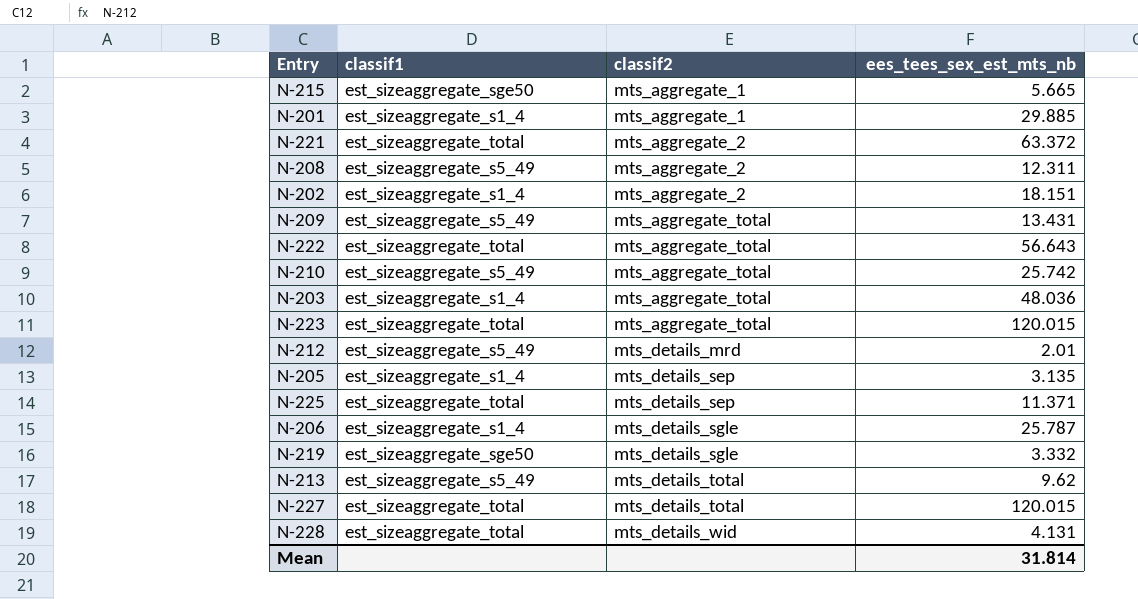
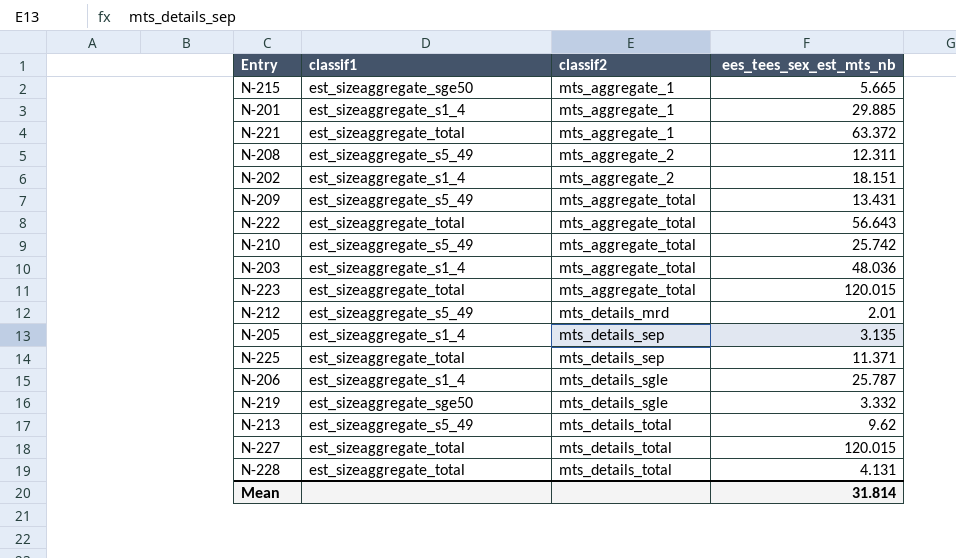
N-221 | classif2: mts_aggregate_2 -> mts_aggregate_1
N-228 | classif2: mts_details_wid -> mts_details_total

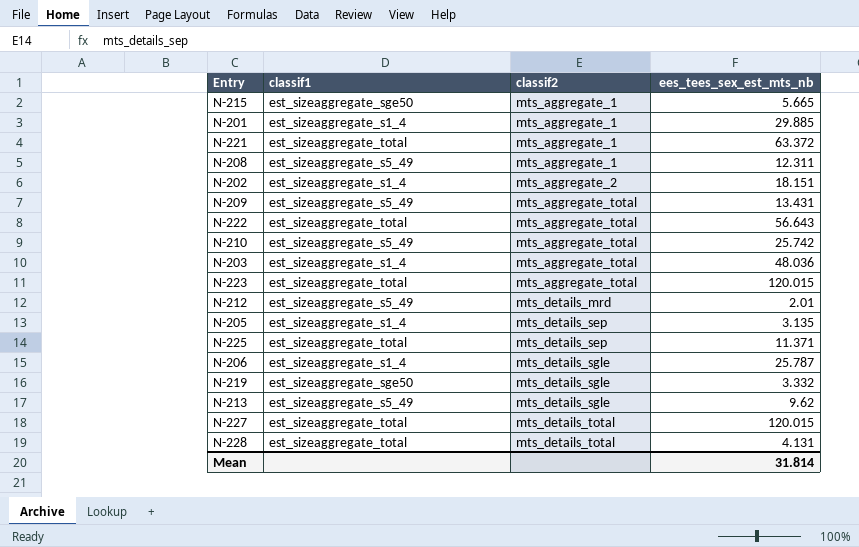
N-208 | classif2: mts_aggregate_2 -> mts_aggregate_1
N-213 | classif2: mts_details_total -> mts_details_sgle

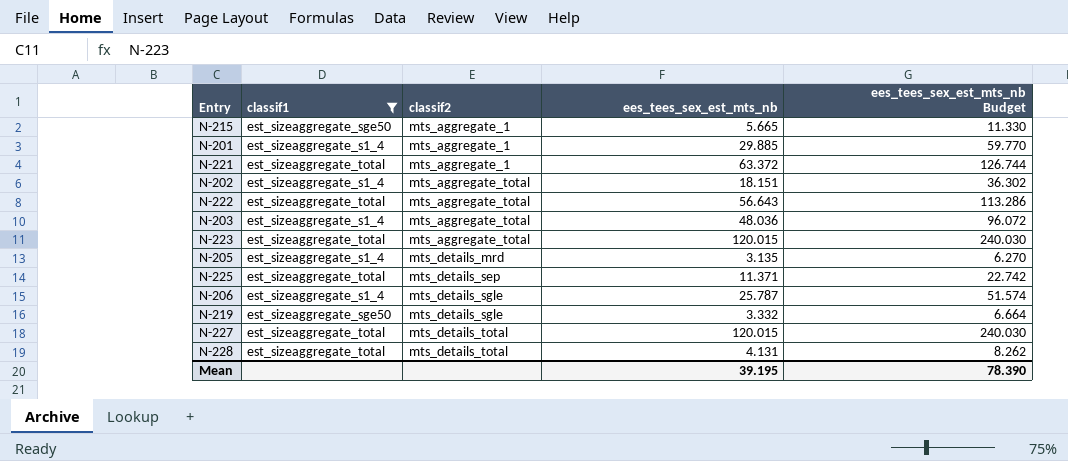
filter: none -> classif1 != est_sizeaggregate_s5_49
column ees_tees_sex_est_mts_nb Budget | formula: none -> [ees_tees_sex_est_mts_nb] * 2
N-202 | classif2: mts_aggregate_2 -> mts_aggregate_total
N-205 | classif2: mts_details_sep -> mts_details_mrd
Mean | ees_tees_sex_est_mts_nb: 31.814 -> 39.195

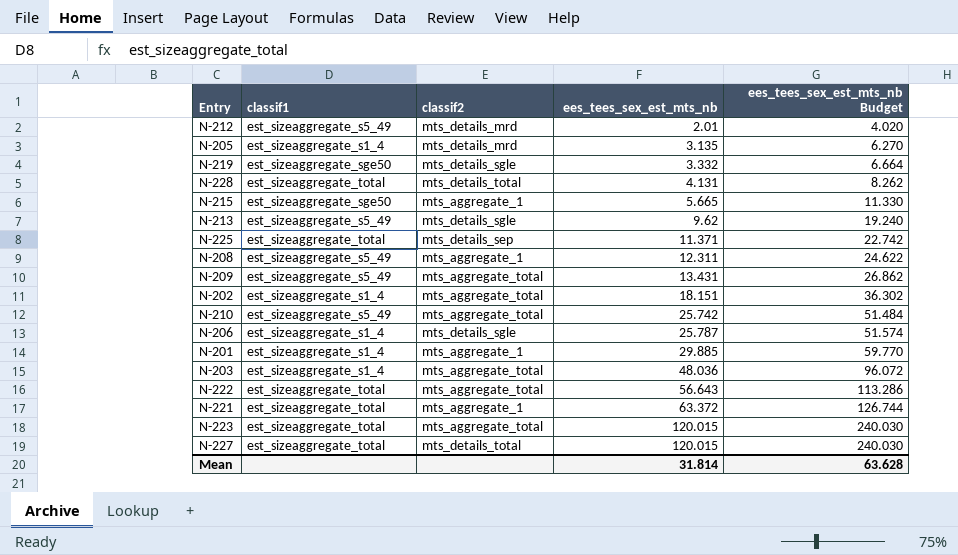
filter: classif1 != est_sizeaggregate_s5_49 -> none
row order: classif2 ascending -> ees_tees_sex_est_mts_nb ascending
Mean | ees_tees_sex_est_mts_nb: 39.195 -> 31.814
Mean | ees_tees_sex_est_mts_nb Budget: 78.390 -> 63.628

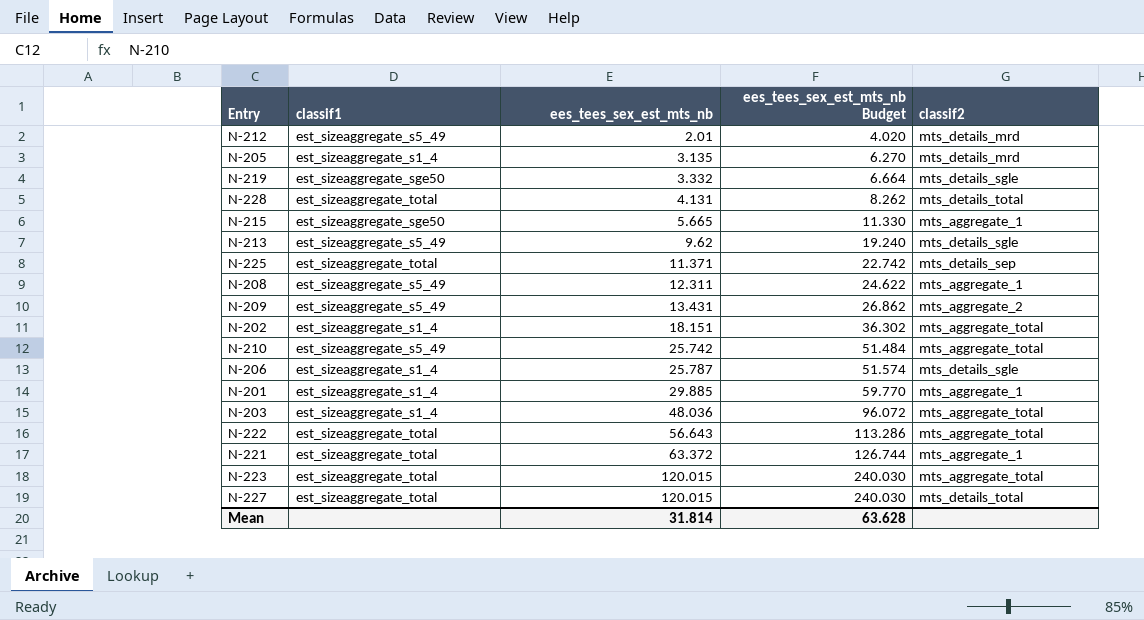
column classif2 | position: 3 -> 5
N-209 | classif2: mts_aggregate_total -> mts_aggregate_2

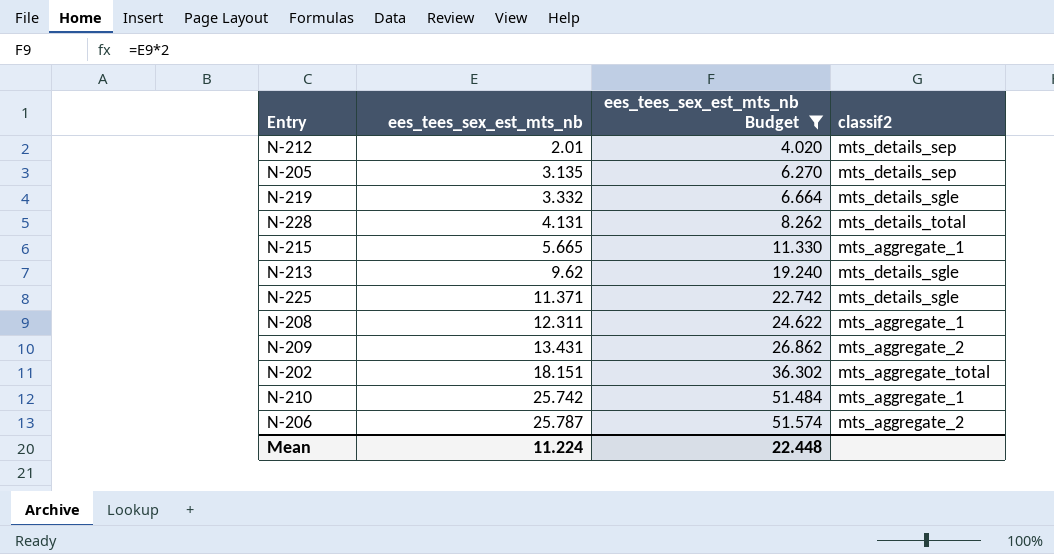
filter: none -> ees_tees_sex_est_mts_nb Budget <= 51.574
column classif1 | position: 2 -> none
N-212 | classif2: mts_details_mrd -> mts_details_sep
N-205 | classif2: mts_details_mrd -> mts_details_sep
N-225 | classif2: mts_details_sep -> mts_details_sgle
N-210 | classif2: mts_aggregate_total -> mts_aggregate_1
N-206 | classif2: mts_details_sgle -> mts_aggregate_2
Mean | ees_tees_sex_est_mts_nb: 31.814 -> 11.224
Mean | ees_tees_sex_est_mts_nb Budget: 63.628 -> 22.448

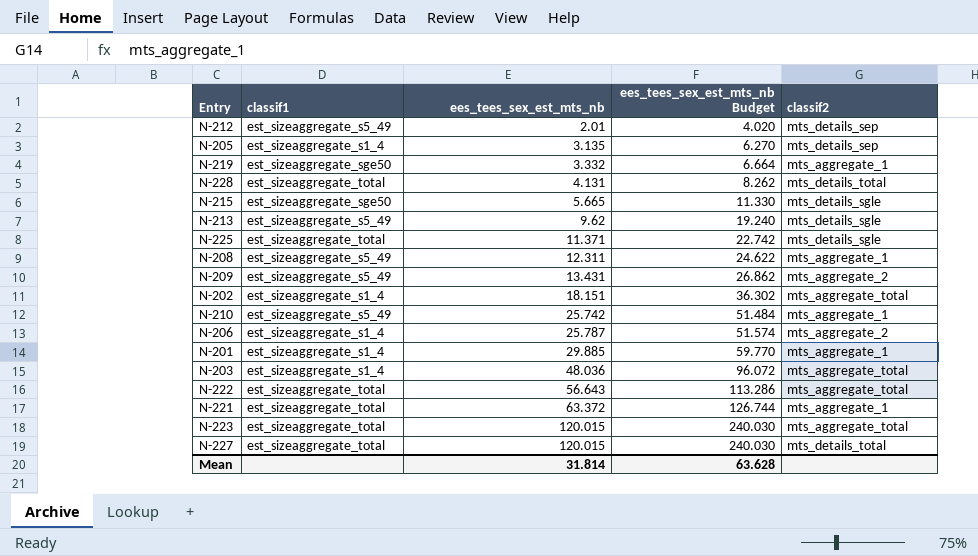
filter: ees_tees_sex_est_mts_nb Budget <= 51.574 -> none
column classif1 | position: none -> 2
N-219 | classif2: mts_details_sgle -> mts_aggregate_1
N-215 | classif2: mts_aggregate_1 -> mts_details_sgle
Mean | ees_tees_sex_est_mts_nb: 11.224 -> 31.814
Mean | ees_tees_sex_est_mts_nb Budget: 22.448 -> 63.628

